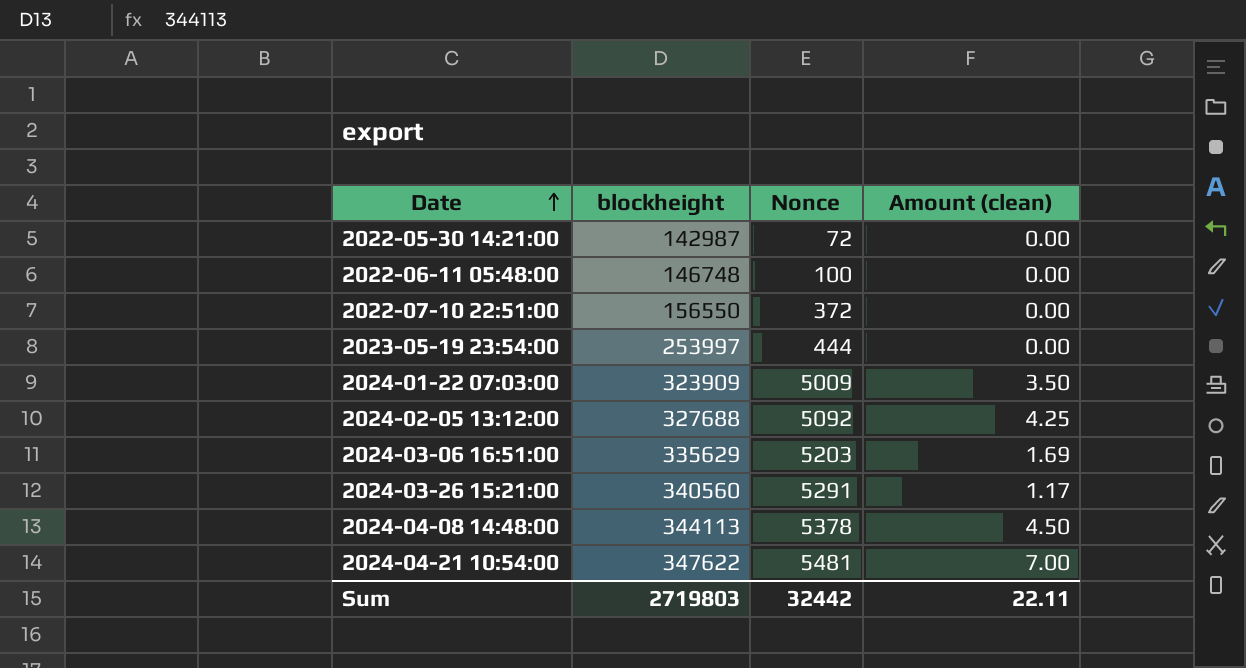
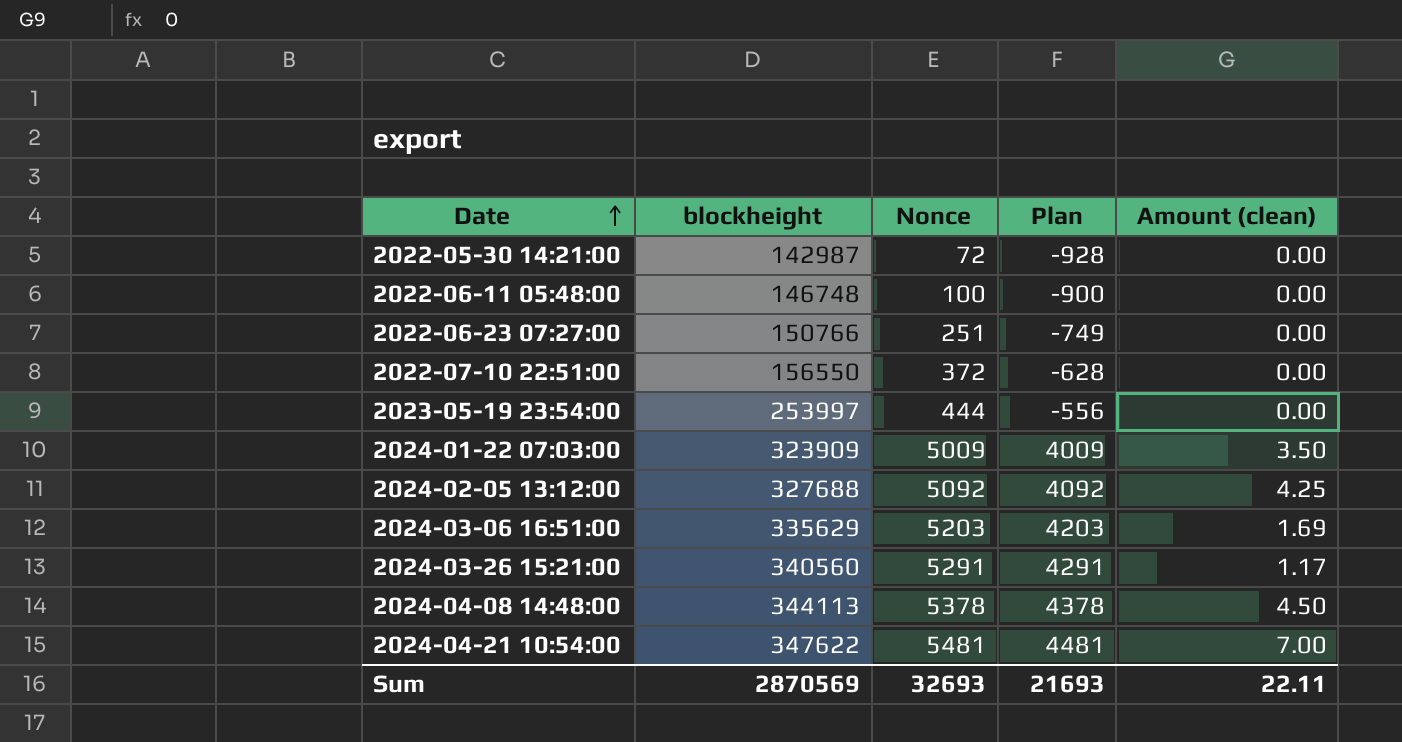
column Plan | formula: none -> [Nonce] - 1000
row 2022-06-23 07:27:00: none -> 150766 | 251 | -749 | 0.00
Sum | blockheight: 2719803 -> 2870569
Sum | Nonce: 32442 -> 32693

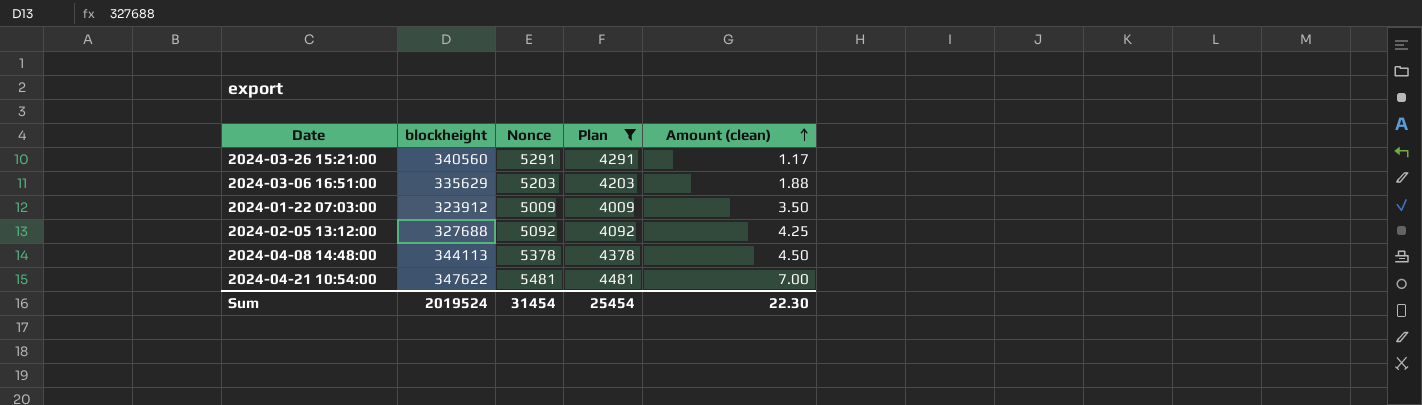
filter: none -> Plan >= 4009
row order: Date ascending -> Amount (clean) ascending
2024-03-06 16:51:00 | Amount (clean): 1.69 -> 1.88
2024-01-22 07:03:00 | blockheight: 323909 -> 323912
Sum | blockheight: 2870569 -> 2019524
Sum | Nonce: 32693 -> 31454
Sum | Plan: 21693 -> 25454
Sum | Amount (clean): 22.11 -> 22.30

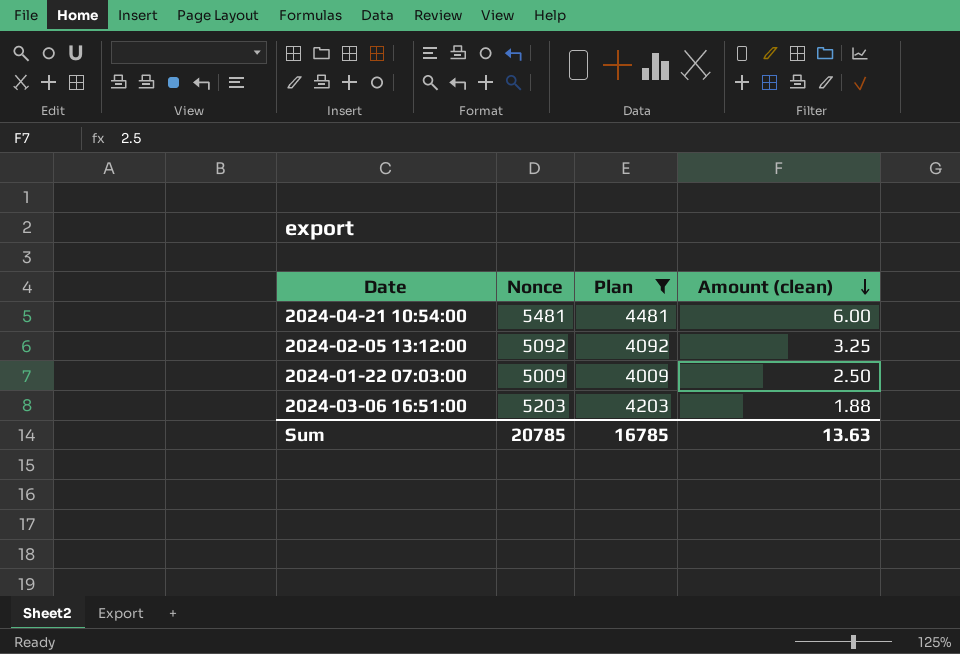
row order: Amount (clean) ascending -> Amount (clean) descending
column blockheight | position: 2 -> none
row 2024-03-26 15:21:00: 340560 | 5291 | 4291 | 1.17 -> none
row 2024-04-08 14:48:00: 344113 | 5378 | 4378 | 4.50 -> none
2024-04-21 10:54:00 | Amount (clean): 7.00 -> 6.00
2024-02-05 13:12:00 | Amount (clean): 4.25 -> 3.25
2024-01-22 07:03:00 | Amount (clean): 3.50 -> 2.50
Sum | Nonce: 31454 -> 20785
Sum | Plan: 25454 -> 16785
Sum | Amount (clean): 22.30 -> 13.63

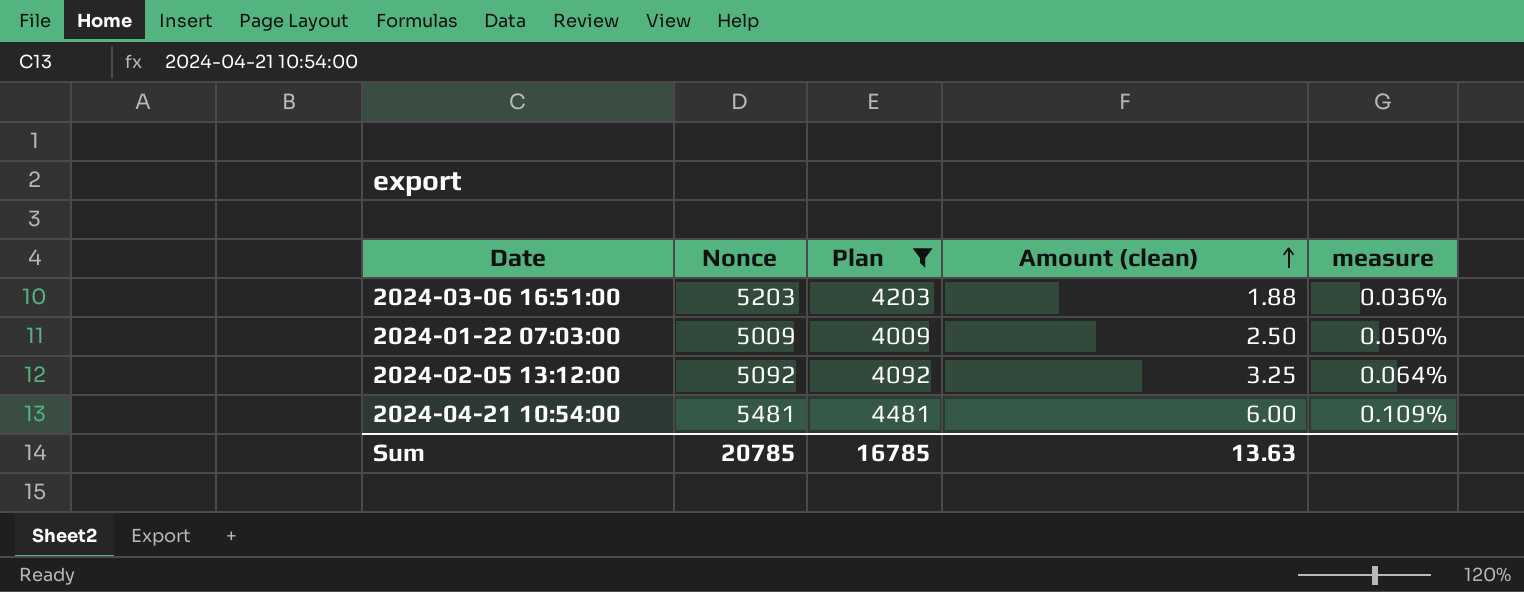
row order: Amount (clean) descending -> Amount (clean) ascending
column measure | formula: none -> [Amount (clean)] / [Nonce]

